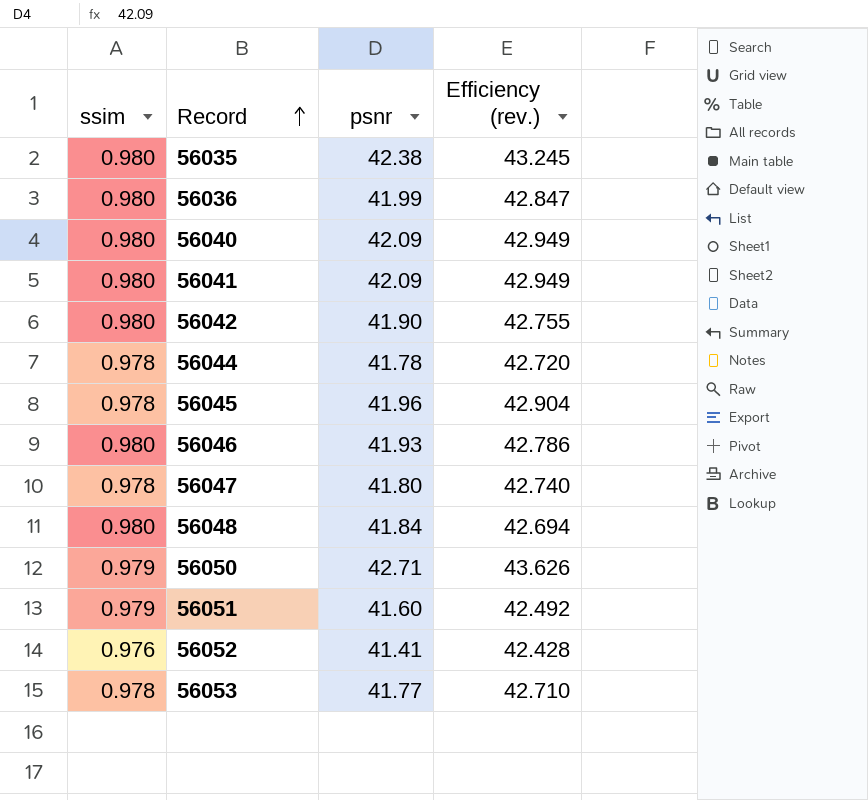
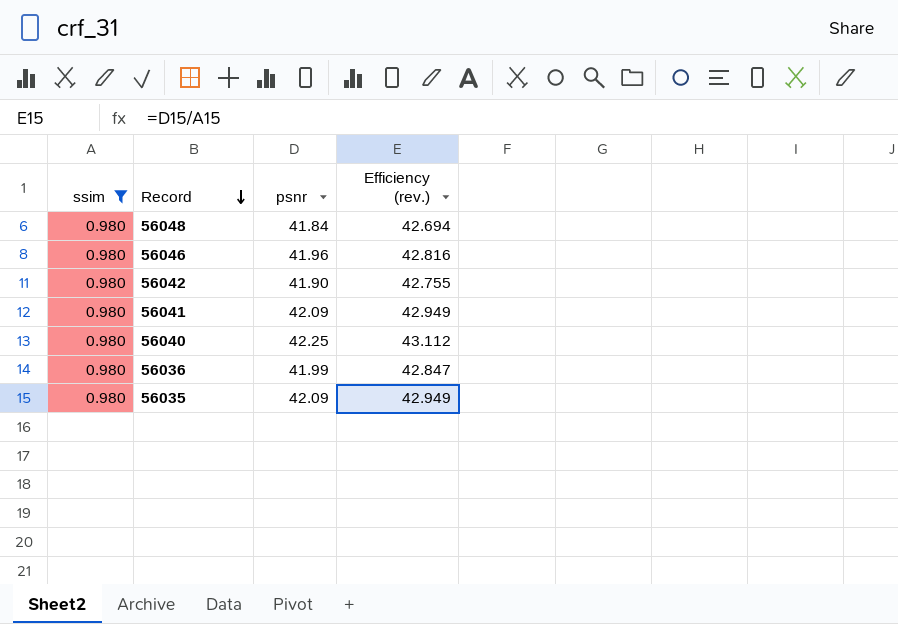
filter: none -> ssim = 0.980
row order: Record ascending -> Record descending
56046 | psnr: 41.93 -> 41.96
56046 | Efficiency (rev.): 42.786 -> 42.816
56040 | psnr: 42.09 -> 42.25
56040 | Efficiency (rev.): 42.949 -> 43.112
56035 | psnr: 42.38 -> 42.09
56035 | Efficiency (rev.): 43.245 -> 42.949

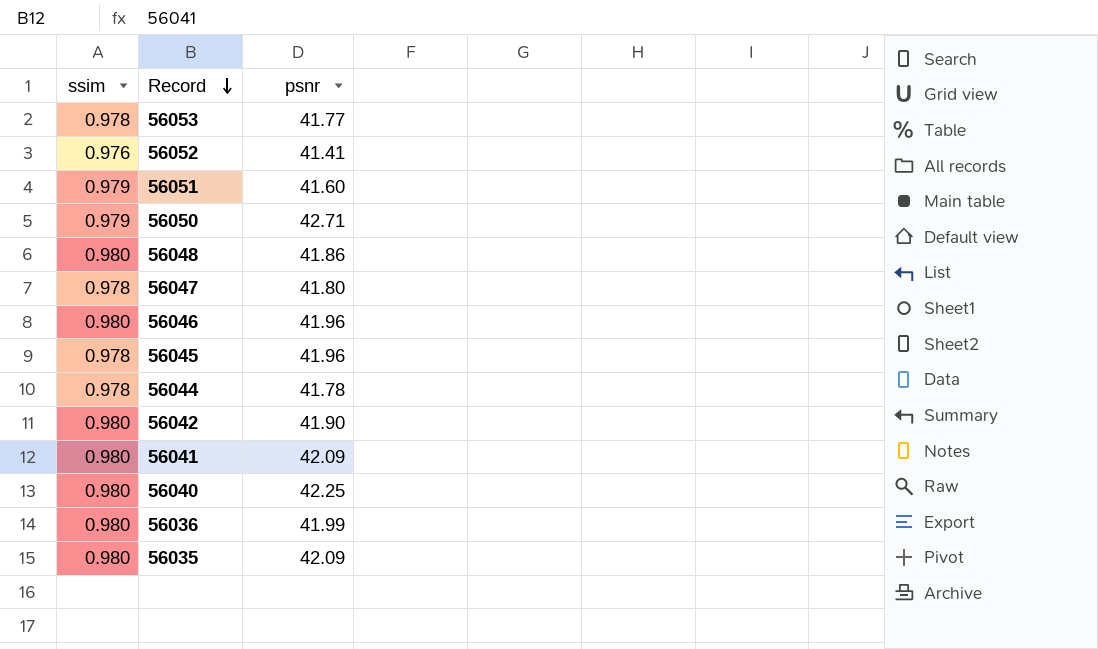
filter: ssim = 0.980 -> none
column Efficiency (rev.) | formula: [psnr] / [ssim] -> none
56048 | psnr: 41.84 -> 41.86

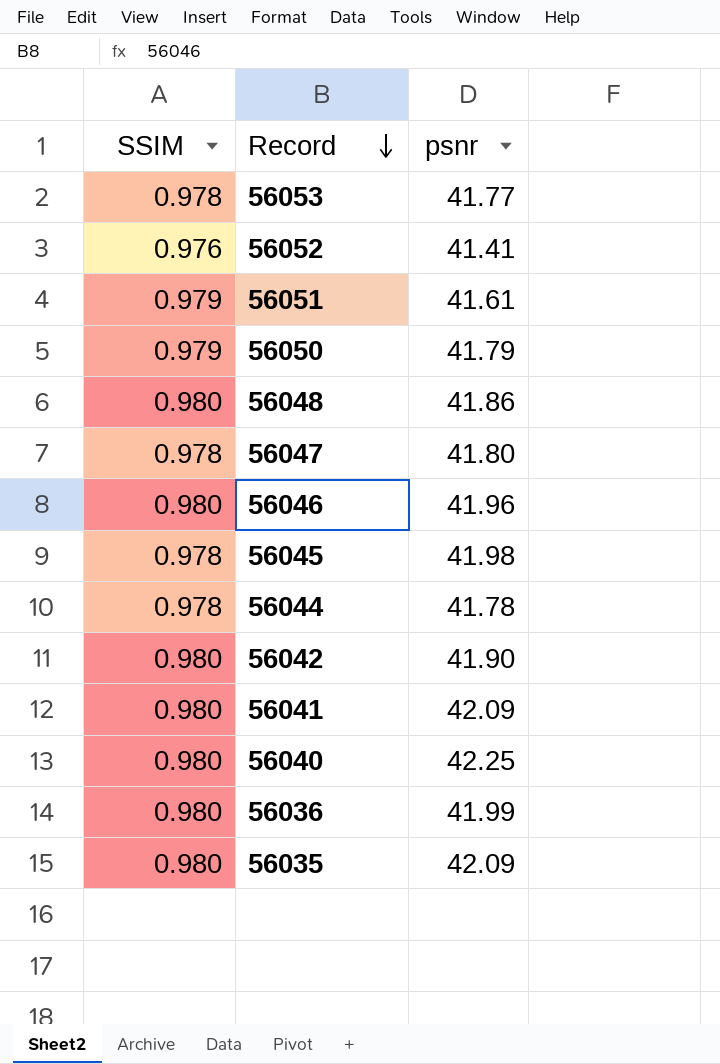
column name: ssim -> SSIM
56051 | psnr: 41.60 -> 41.61
56050 | psnr: 42.71 -> 41.79
56045 | psnr: 41.96 -> 41.98

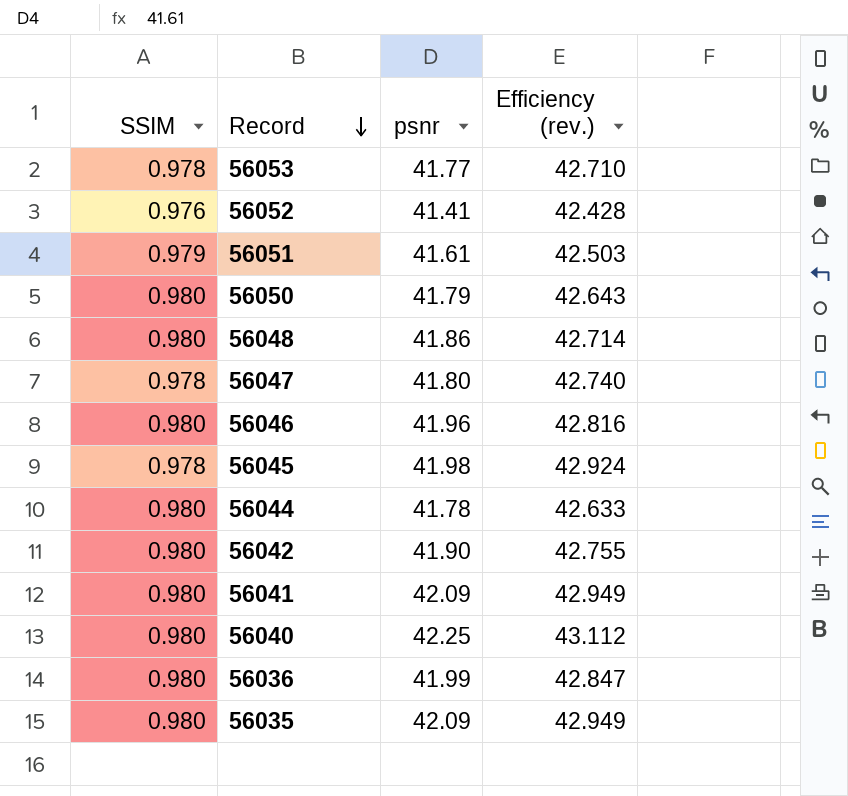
column Efficiency (rev.) | formula: none -> [psnr] / [SSIM]
56050 | SSIM: 0.979 -> 0.980
56044 | SSIM: 0.978 -> 0.980

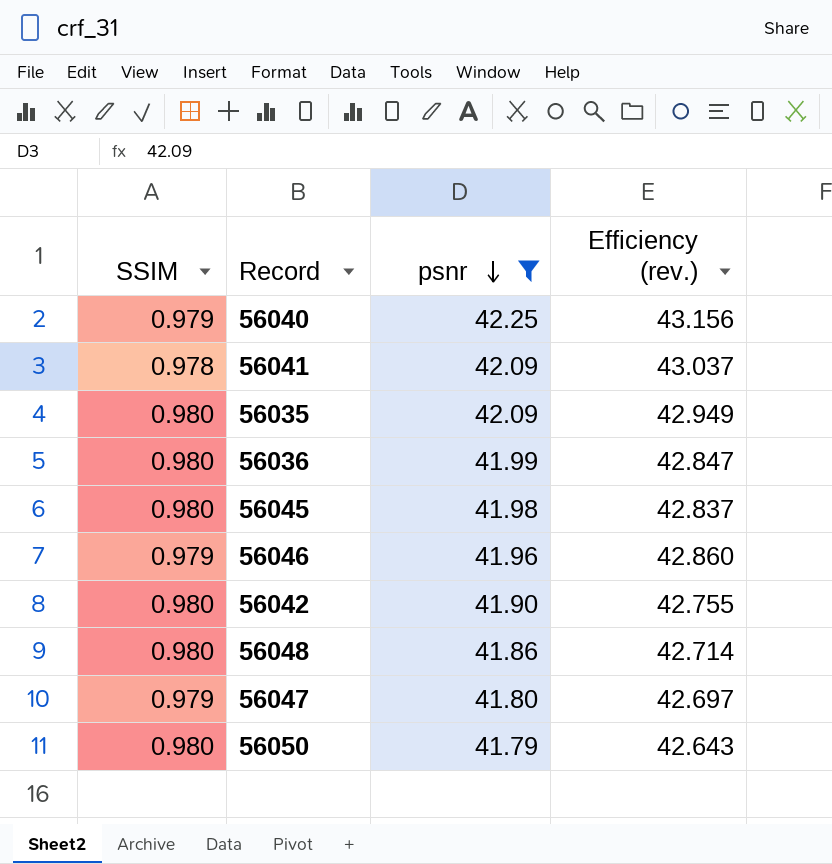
filter: none -> psnr >= 41.79
row order: Record descending -> psnr descending
56040 | SSIM: 0.980 -> 0.979
56040 | Efficiency (rev.): 43.112 -> 43.156
56041 | SSIM: 0.980 -> 0.978
56041 | Efficiency (rev.): 42.949 -> 43.037
56045 | SSIM: 0.978 -> 0.980
56045 | Efficiency (rev.): 42.924 -> 42.837
56046 | SSIM: 0.980 -> 0.979
56046 | Efficiency (rev.): 42.816 -> 42.860
56047 | SSIM: 0.978 -> 0.979
56047 | Efficiency (rev.): 42.740 -> 42.697

